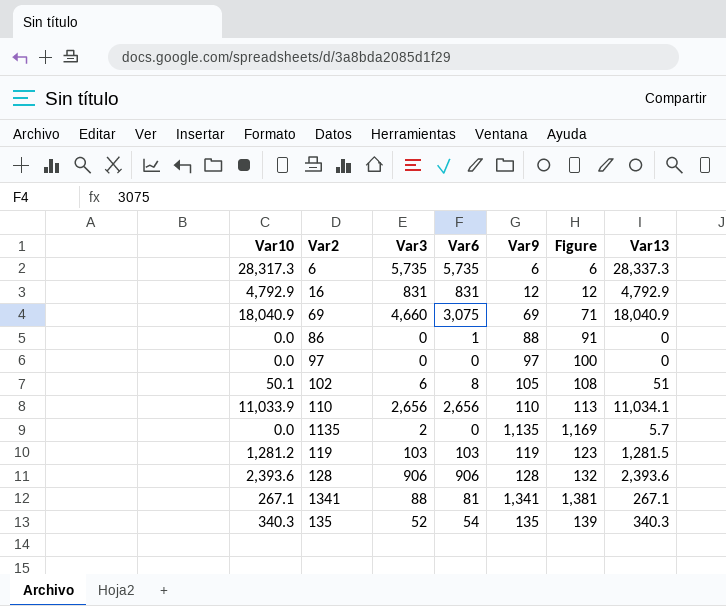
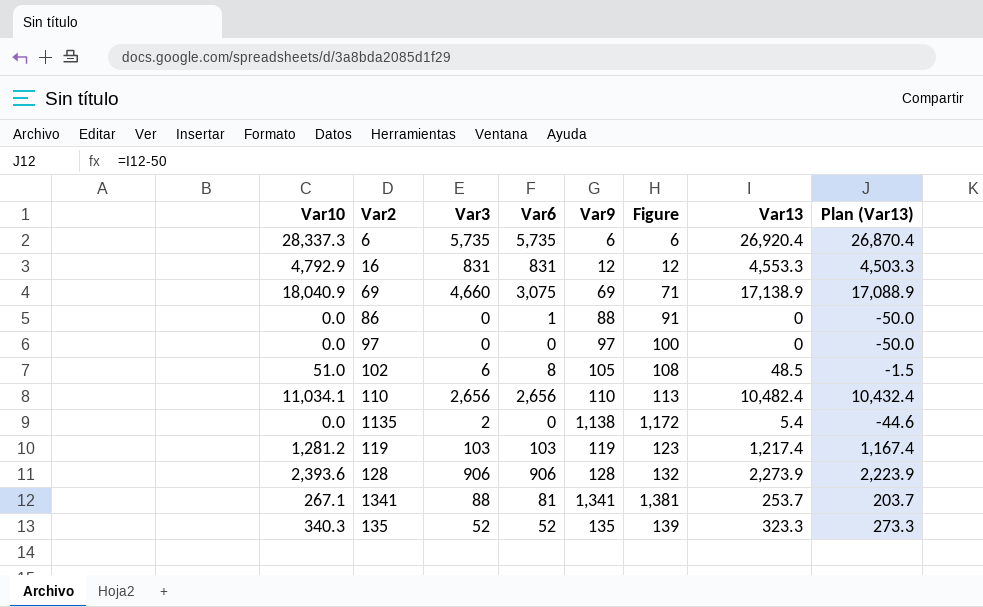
column Plan (Var13) | formula: none -> [Var13] - 50
6 | Var10: 28,317.3 -> 28,337.3
6 | Var13: 28,337.3 -> 26,920.4
16 | Var13: 4,792.9 -> 4,553.3
69 | Var13: 18,040.9 -> 17,138.9
102 | Var10: 50.1 -> 51.0
102 | Var13: 51 -> 48.5
110 | Var10: 11,033.9 -> 11,034.1
110 | Var13: 11,034.1 -> 10,482.4
1135 | Var9: 1,135 -> 1,138
1135 | Figure: 1,169 -> 1,172
1135 | Var13: 5.7 -> 5.4
119 | Var13: 1,281.5 -> 1,217.4
128 | Var13: 2,393.6 -> 2,273.9
1341 | Var13: 267.1 -> 253.7
135 | Var6: 54 -> 52
135 | Var13: 340.3 -> 323.3

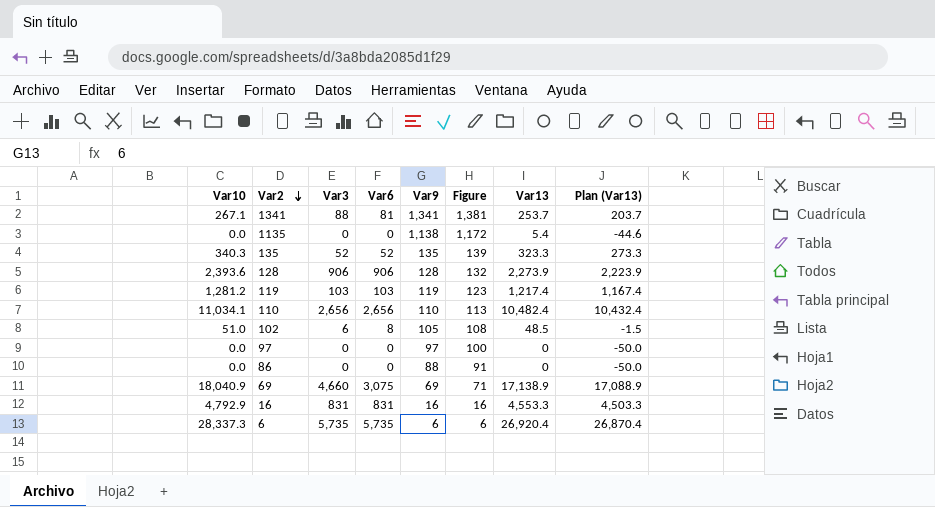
row order: none -> Var2 descending
1135 | Var3: 2 -> 0
86 | Var6: 1 -> 0
16 | Var9: 12 -> 16
16 | Figure: 12 -> 16

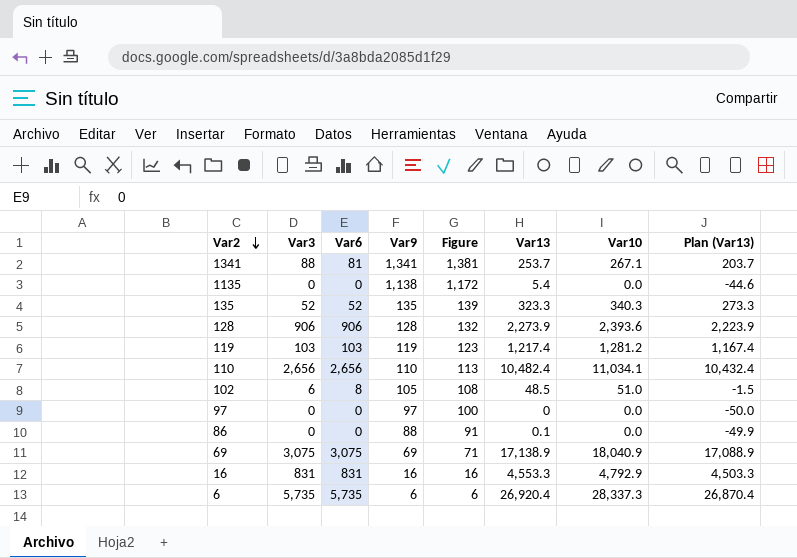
column Var10 | position: 1 -> 7
86 | Var13: 0 -> 0.1
86 | Plan (Var13): -50.0 -> -49.9
69 | Var3: 4,660 -> 3,075

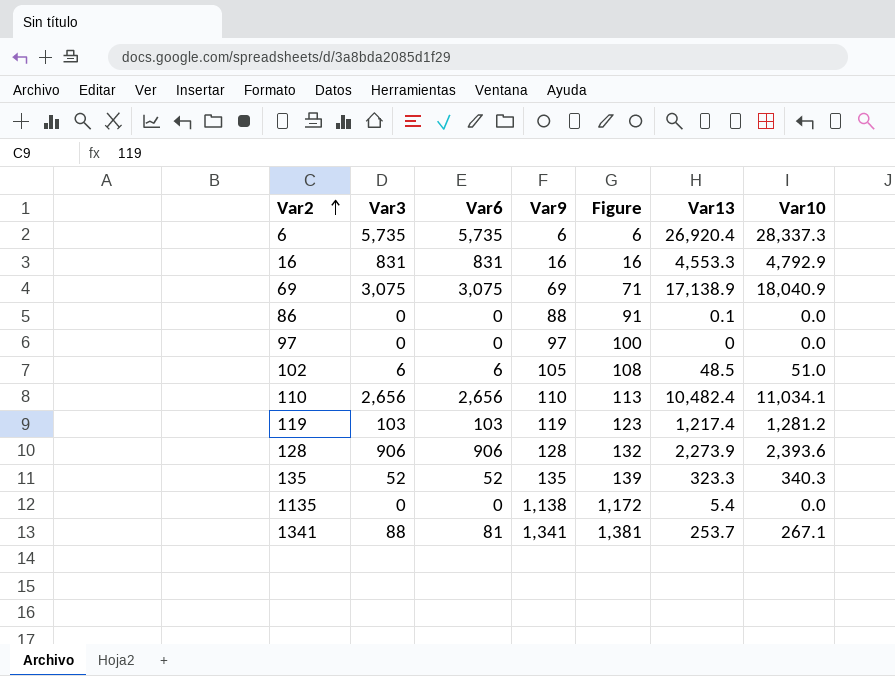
row order: Var2 descending -> Var2 ascending
column Plan (Var13) | formula: [Var13] - 50 -> none
102 | Var6: 8 -> 6

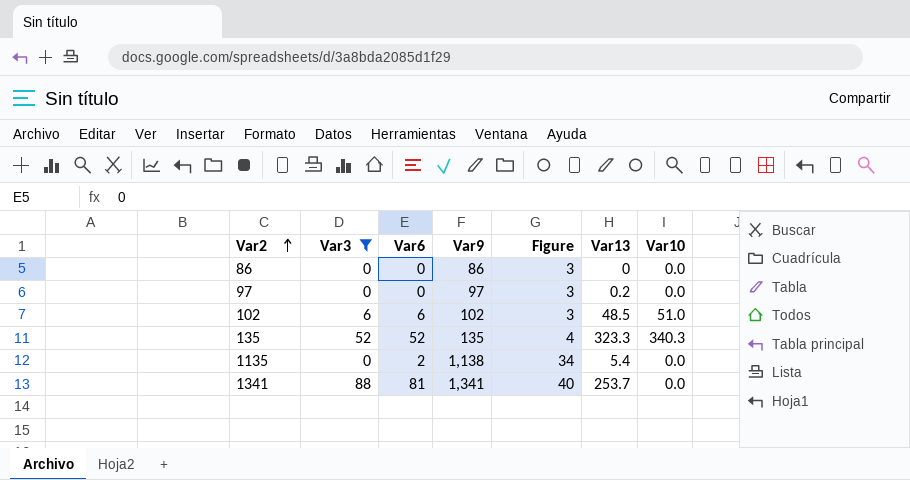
filter: none -> Var3 <= 88
column Figure | formula: [Var9] * 1.03 -> [Var9] * 0.03
86 | Var9: 88 -> 86
86 | Var13: 0.1 -> 0
97 | Var13: 0 -> 0.2
102 | Var9: 105 -> 102
1135 | Var6: 0 -> 2
1341 | Var10: 267.1 -> 0.0

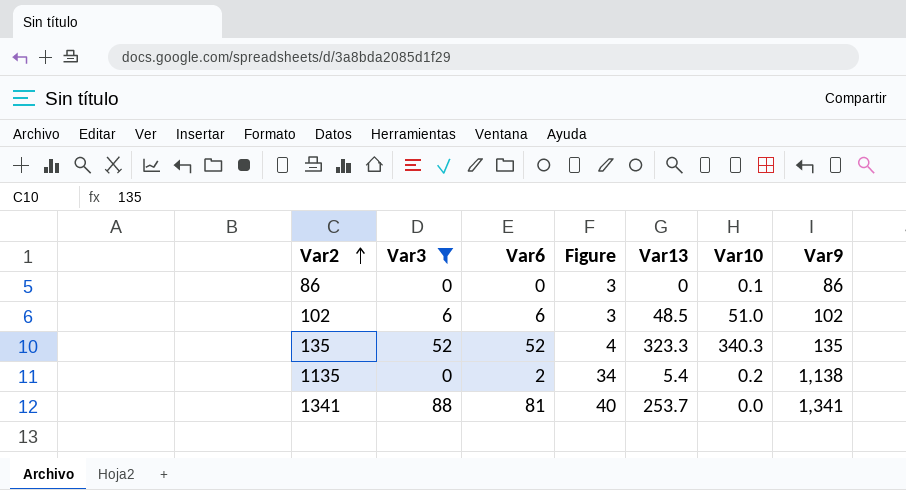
column Var9 | position: 4 -> 7
row 97: 0 | 0 | 97 | 3 | 0.2 | 0.0 -> none
86 | Var10: 0.0 -> 0.1
1135 | Var10: 0.0 -> 0.2

